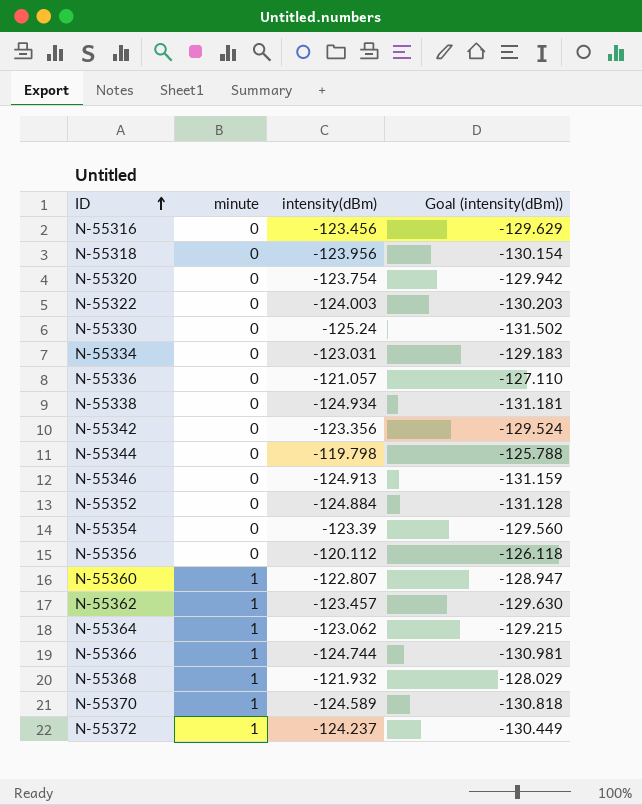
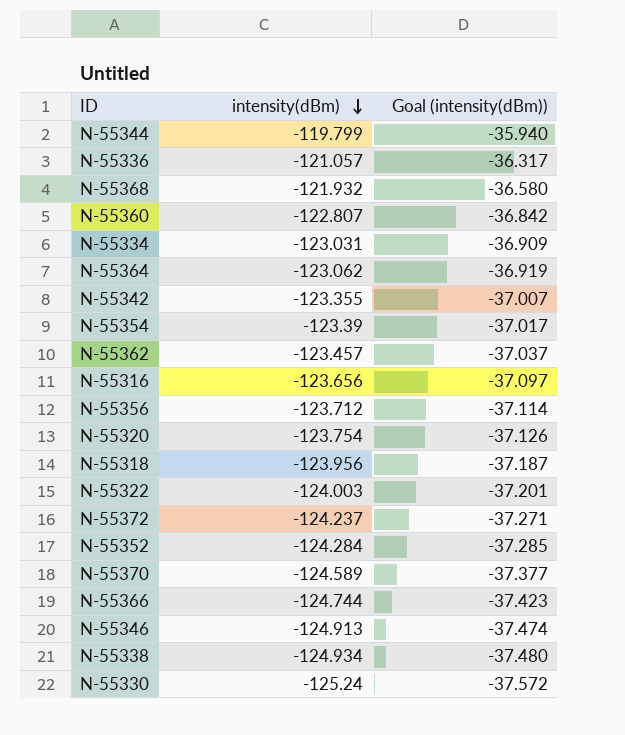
row order: ID ascending -> intensity(dBm) descending
column minute | position: 2 -> none
column Goal (intensity(dBm)) | formula: [intensity(dBm)] * 1.05 -> [intensity(dBm)] * 0.3
N-55344 | intensity(dBm): -119.798 -> -119.799
N-55342 | intensity(dBm): -123.356 -> -123.355
N-55316 | intensity(dBm): -123.456 -> -123.656
N-55356 | intensity(dBm): -120.112 -> -123.712
N-55352 | intensity(dBm): -124.884 -> -124.284

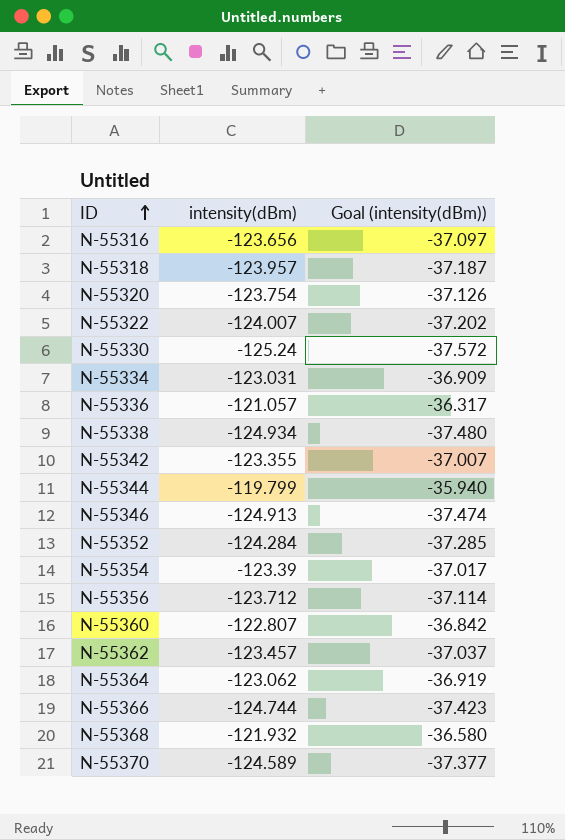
row order: intensity(dBm) descending -> ID ascending
row N-55372: -124.237 | -37.271 -> none
N-55318 | intensity(dBm): -123.956 -> -123.957
N-55322 | intensity(dBm): -124.003 -> -124.007
N-55322 | Goal (intensity(dBm)): -37.201 -> -37.202

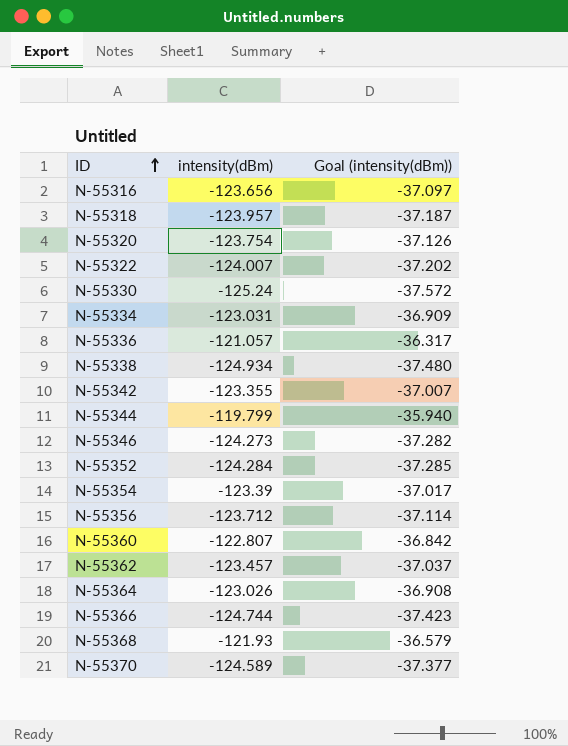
N-55346 | intensity(dBm): -124.913 -> -124.273
N-55346 | Goal (intensity(dBm)): -37.474 -> -37.282
N-55364 | intensity(dBm): -123.062 -> -123.026
N-55364 | Goal (intensity(dBm)): -36.919 -> -36.908
N-55368 | intensity(dBm): -121.932 -> -121.93
N-55368 | Goal (intensity(dBm)): -36.580 -> -36.579

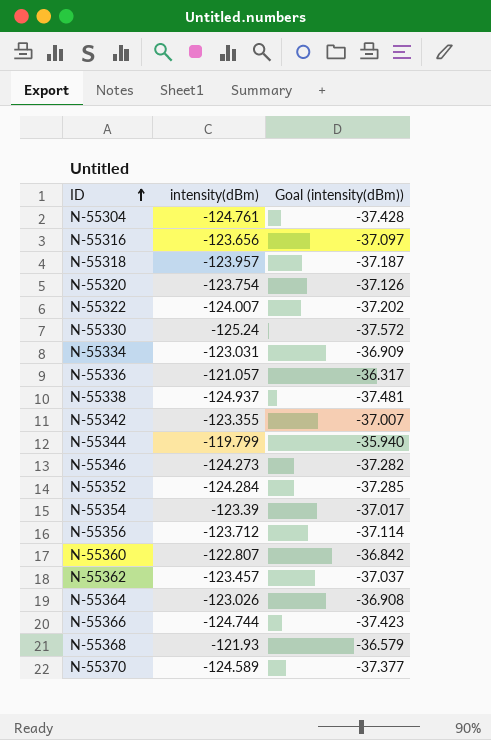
row N-55304: none -> -124.761 | -37.428
N-55338 | intensity(dBm): -124.934 -> -124.937
N-55338 | Goal (intensity(dBm)): -37.480 -> -37.481

